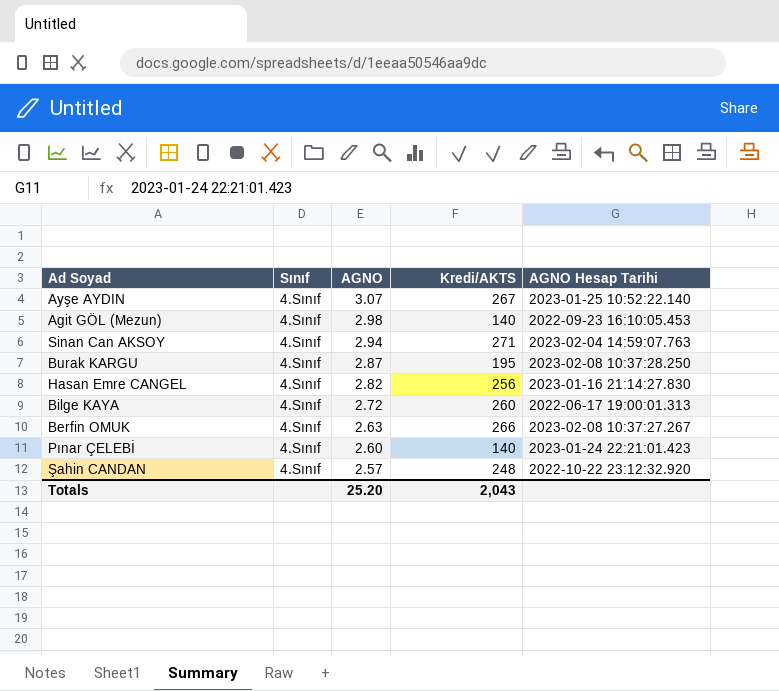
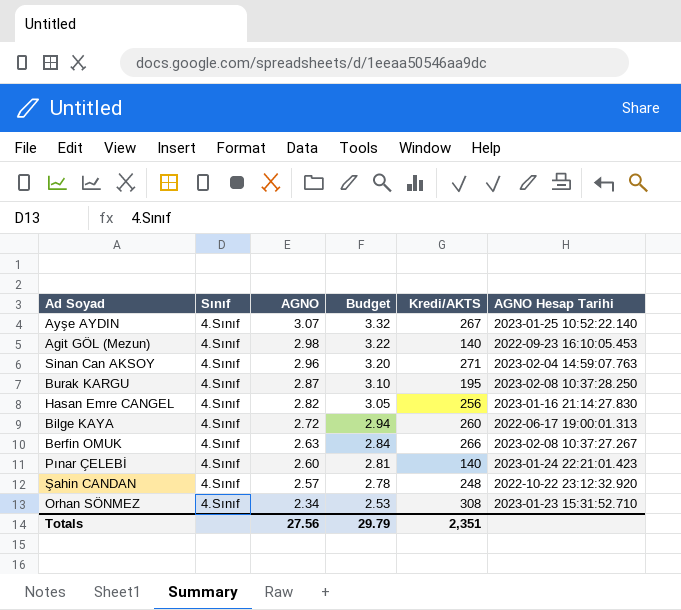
column Budget | formula: none -> [AGNO] * 1.08
Sinan Can AKSOY | AGNO: 2.94 -> 2.96
row Orhan SÖNMEZ: none -> 4.Sınıf | 2.34 | 2.53 | 308 | 2023-01-23 15:31:52.710
Totals | AGNO: 25.20 -> 27.56
Totals | Kredi/AKTS: 2,043 -> 2,351

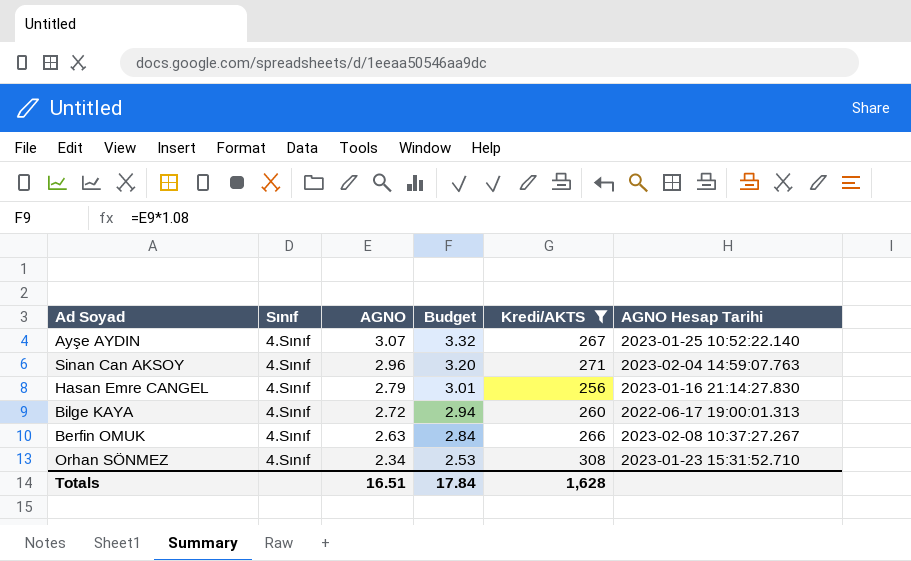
filter: none -> Kredi/AKTS >= 256
Hasan Emre CANGEL | AGNO: 2.82 -> 2.79
Hasan Emre CANGEL | Budget: 3.05 -> 3.01
Totals | AGNO: 27.56 -> 16.51
Totals | Budget: 29.79 -> 17.84
Totals | Kredi/AKTS: 2,351 -> 1,628

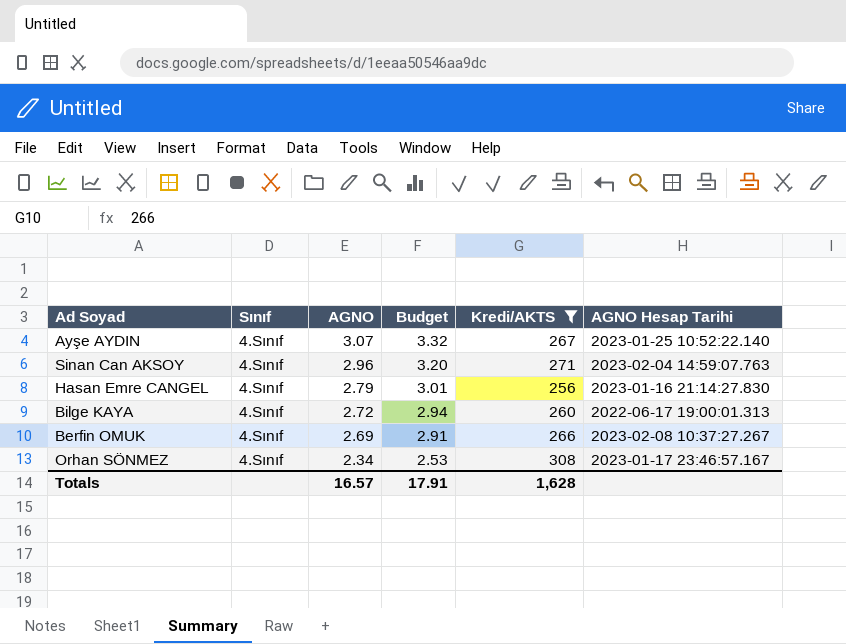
Berfin OMUK | AGNO: 2.63 -> 2.69
Berfin OMUK | Budget: 2.84 -> 2.91
Orhan SÖNMEZ | AGNO Hesap Tarihi: 2023-01-23 15:31:52.710 -> 2023-01-17 23:46:57.167
Totals | AGNO: 16.51 -> 16.57
Totals | Budget: 17.84 -> 17.91

